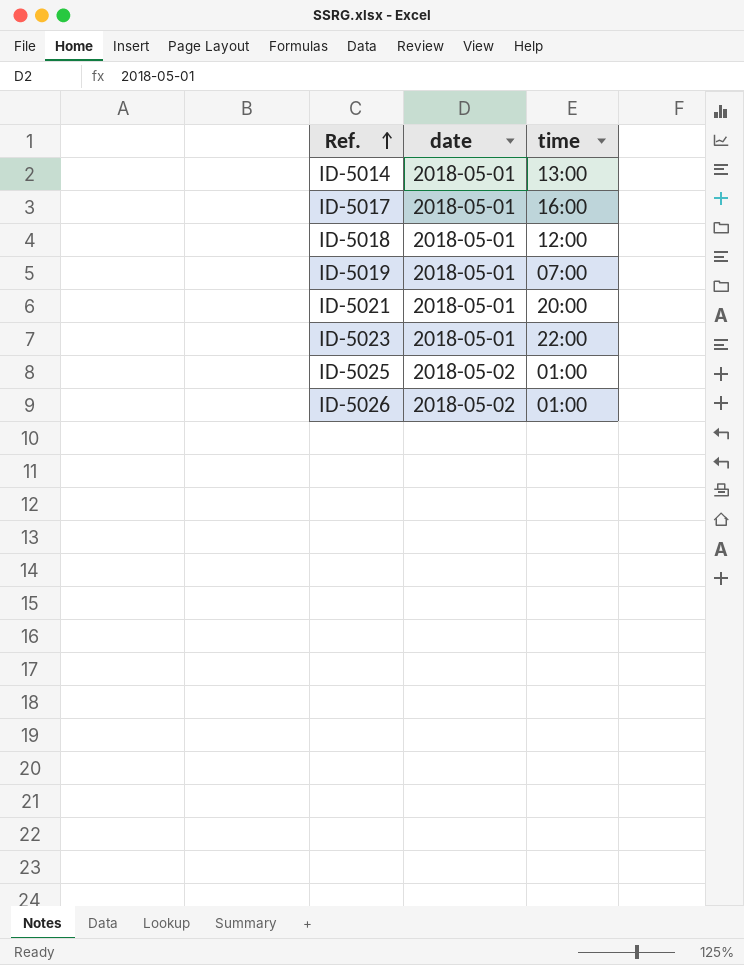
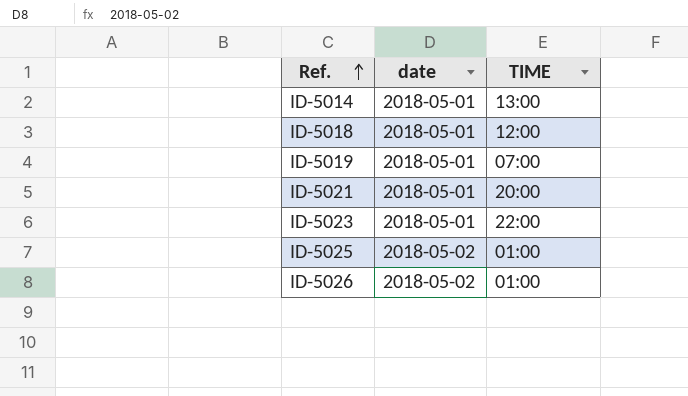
column name: time -> TIME
row ID-5017: 2018-05-01 | 16:00 -> none

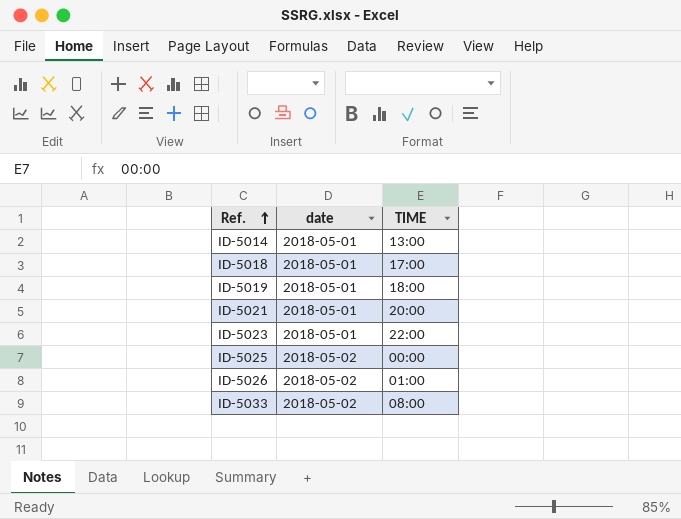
ID-5018 | TIME: 12:00 -> 17:00
ID-5019 | TIME: 07:00 -> 18:00
ID-5025 | TIME: 01:00 -> 00:00
row ID-5033: none -> 2018-05-02 | 08:00

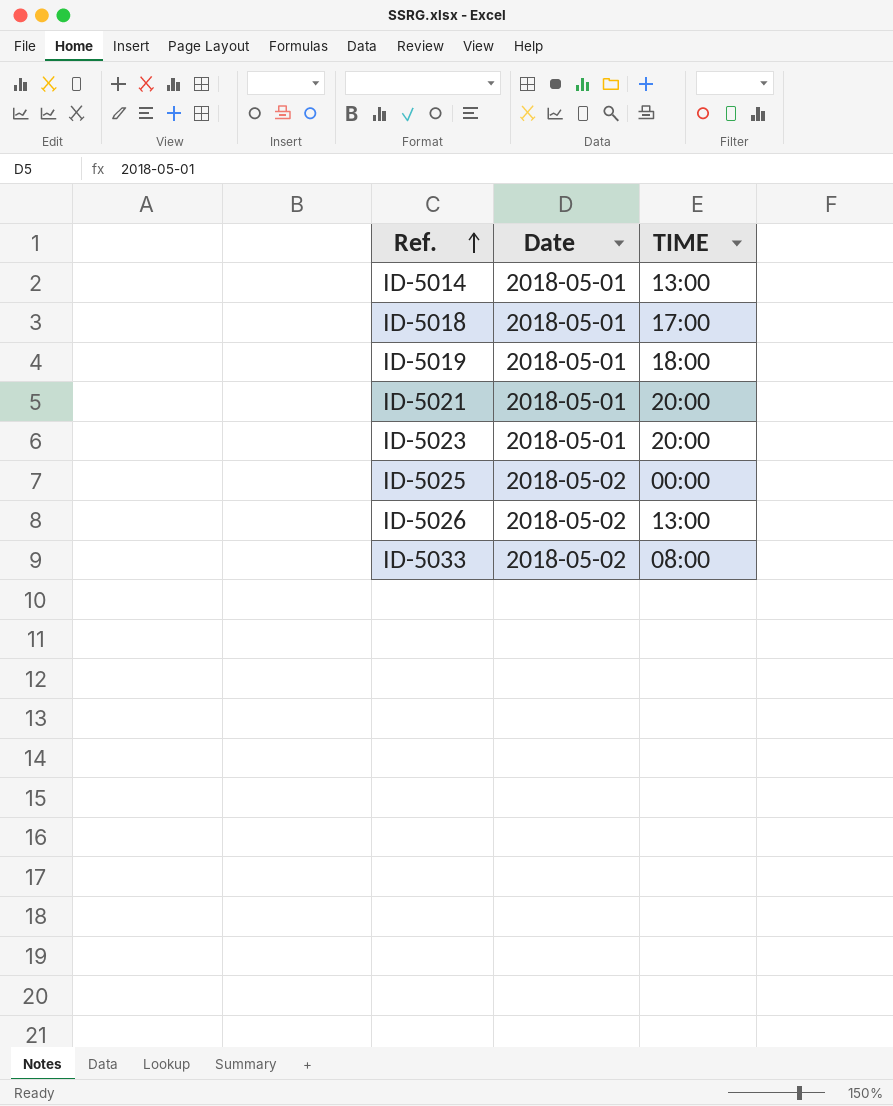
column name: date -> Date
ID-5023 | TIME: 22:00 -> 20:00
ID-5026 | TIME: 01:00 -> 13:00

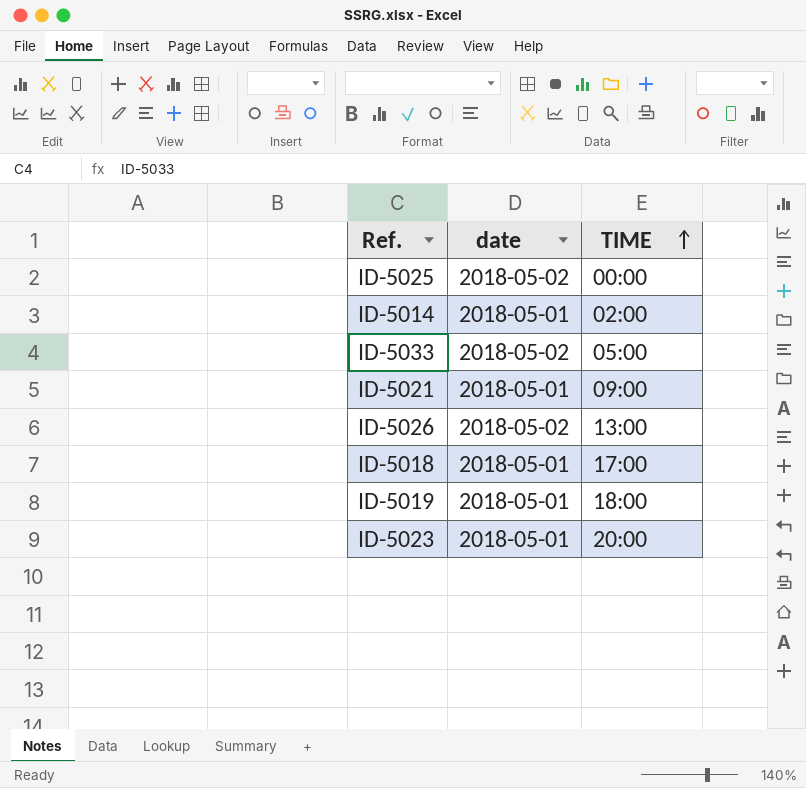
row order: Ref. ascending -> TIME ascending
column name: Date -> date
ID-5014 | TIME: 13:00 -> 02:00
ID-5033 | TIME: 08:00 -> 05:00
ID-5021 | TIME: 20:00 -> 09:00

